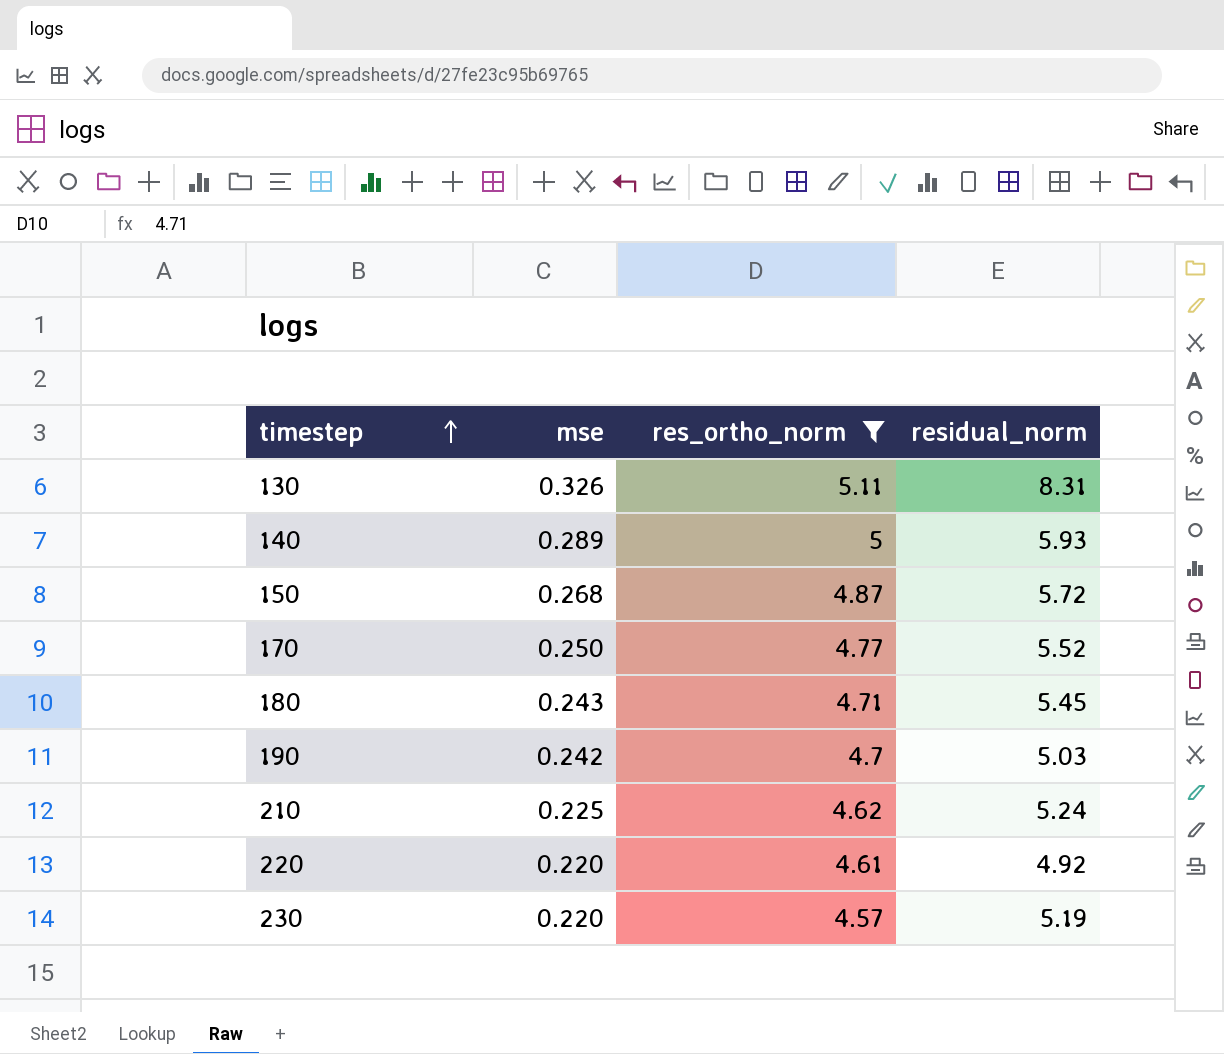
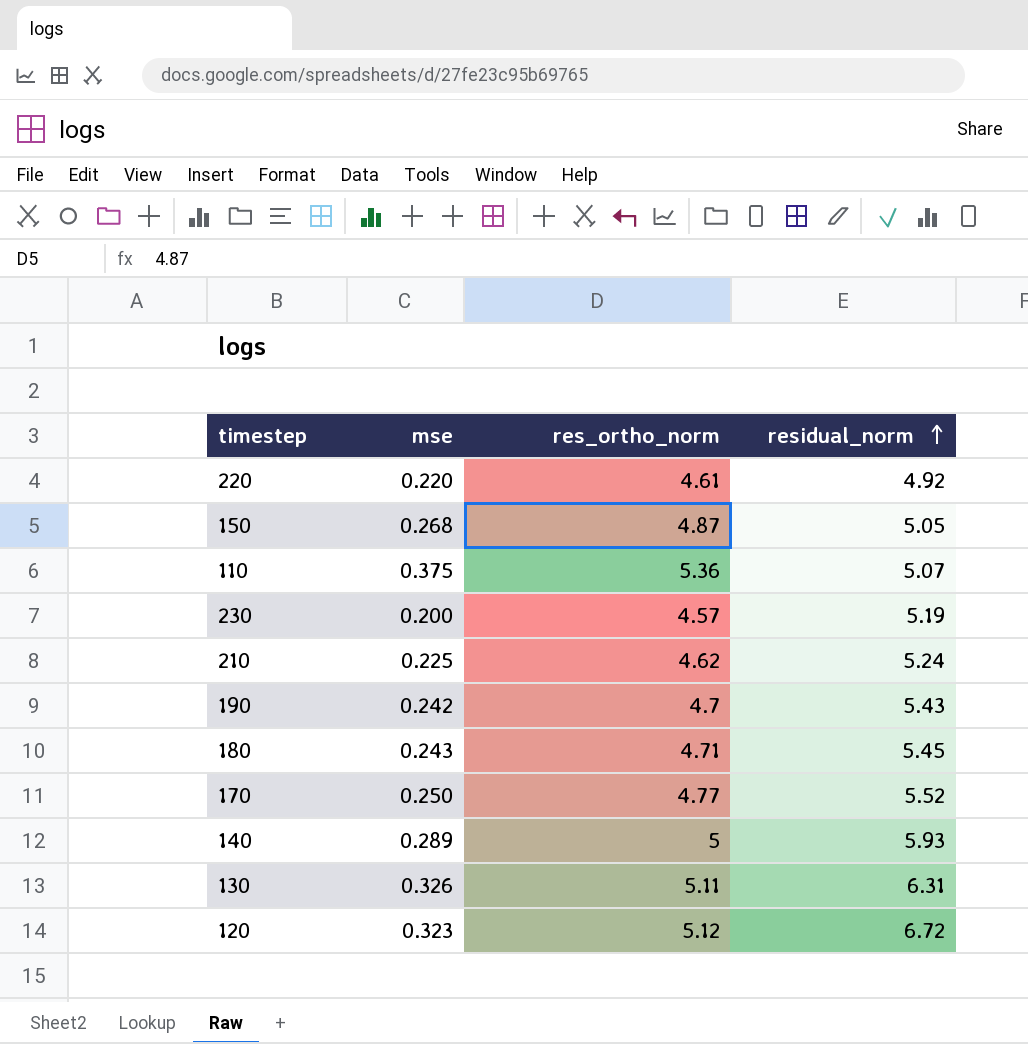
filter: res_ortho_norm <= 5.11 -> none
row order: timestep ascending -> residual_norm ascending
150 | residual_norm: 5.72 -> 5.05
230 | mse: 0.220 -> 0.200
190 | residual_norm: 5.03 -> 5.43
130 | residual_norm: 8.31 -> 6.31

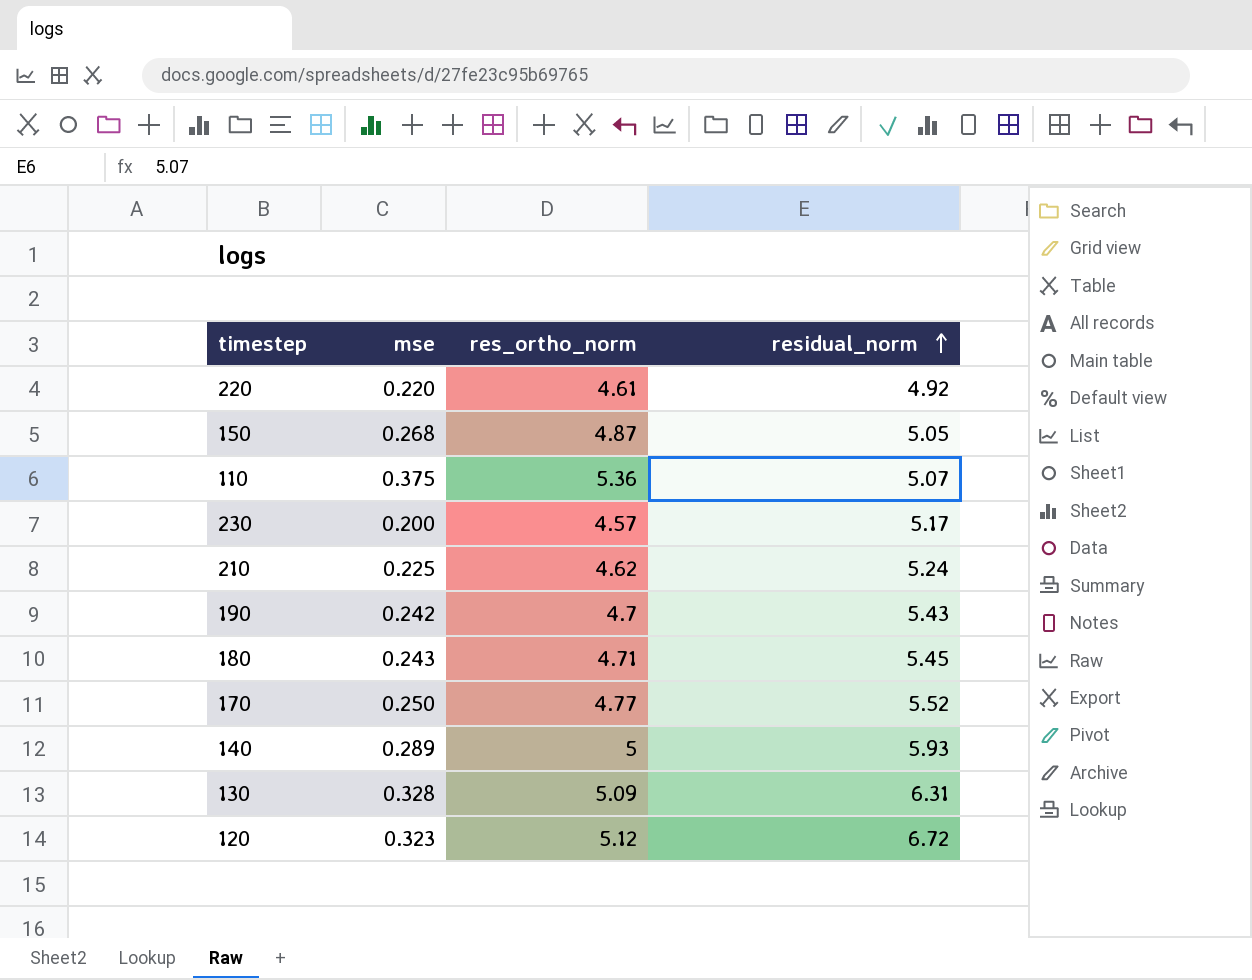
230 | residual_norm: 5.19 -> 5.17
130 | mse: 0.326 -> 0.328
130 | res_ortho_norm: 5.11 -> 5.09

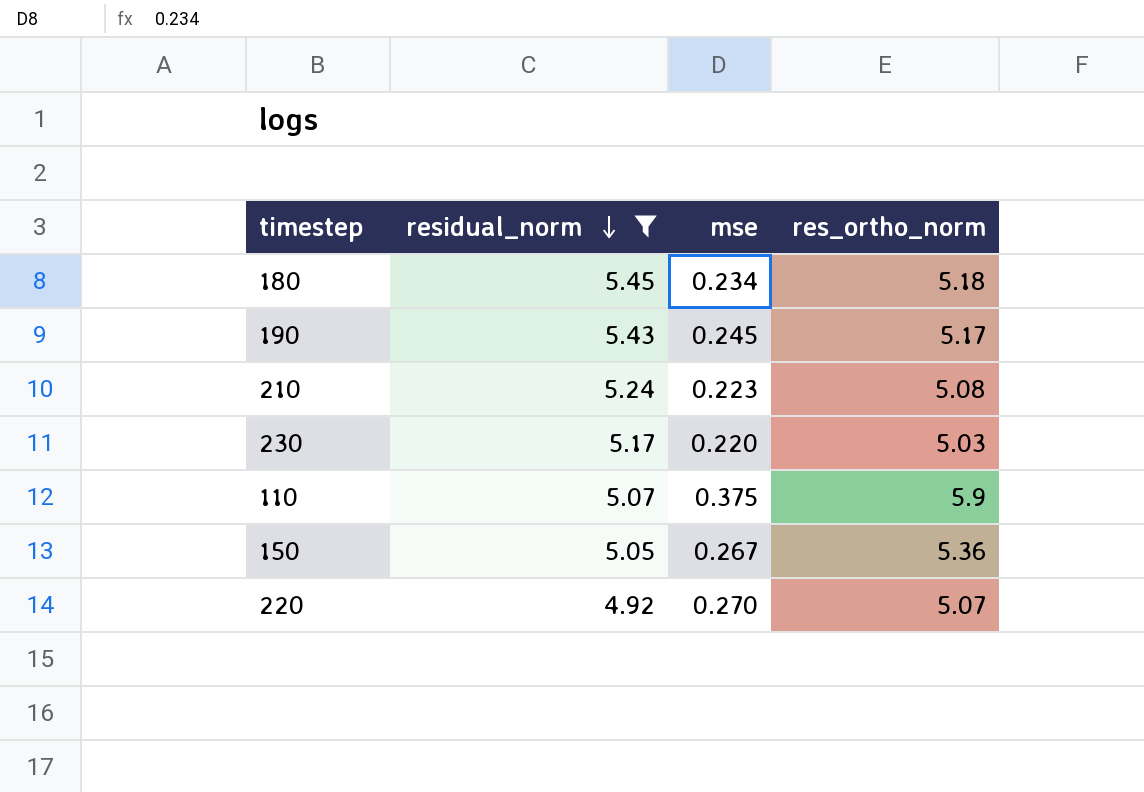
filter: none -> residual_norm <= 5.45
row order: residual_norm ascending -> residual_norm descending
column residual_norm | position: 4 -> 2
180 | mse: 0.243 -> 0.234
180 | res_ortho_norm: 4.71 -> 5.18
190 | mse: 0.242 -> 0.245
190 | res_ortho_norm: 4.7 -> 5.17
210 | mse: 0.225 -> 0.223
210 | res_ortho_norm: 4.62 -> 5.08
230 | mse: 0.200 -> 0.220
230 | res_ortho_norm: 4.57 -> 5.03
110 | res_ortho_norm: 5.36 -> 5.9
150 | mse: 0.268 -> 0.267
150 | res_ortho_norm: 4.87 -> 5.36
220 | mse: 0.220 -> 0.270
220 | res_ortho_norm: 4.61 -> 5.07

